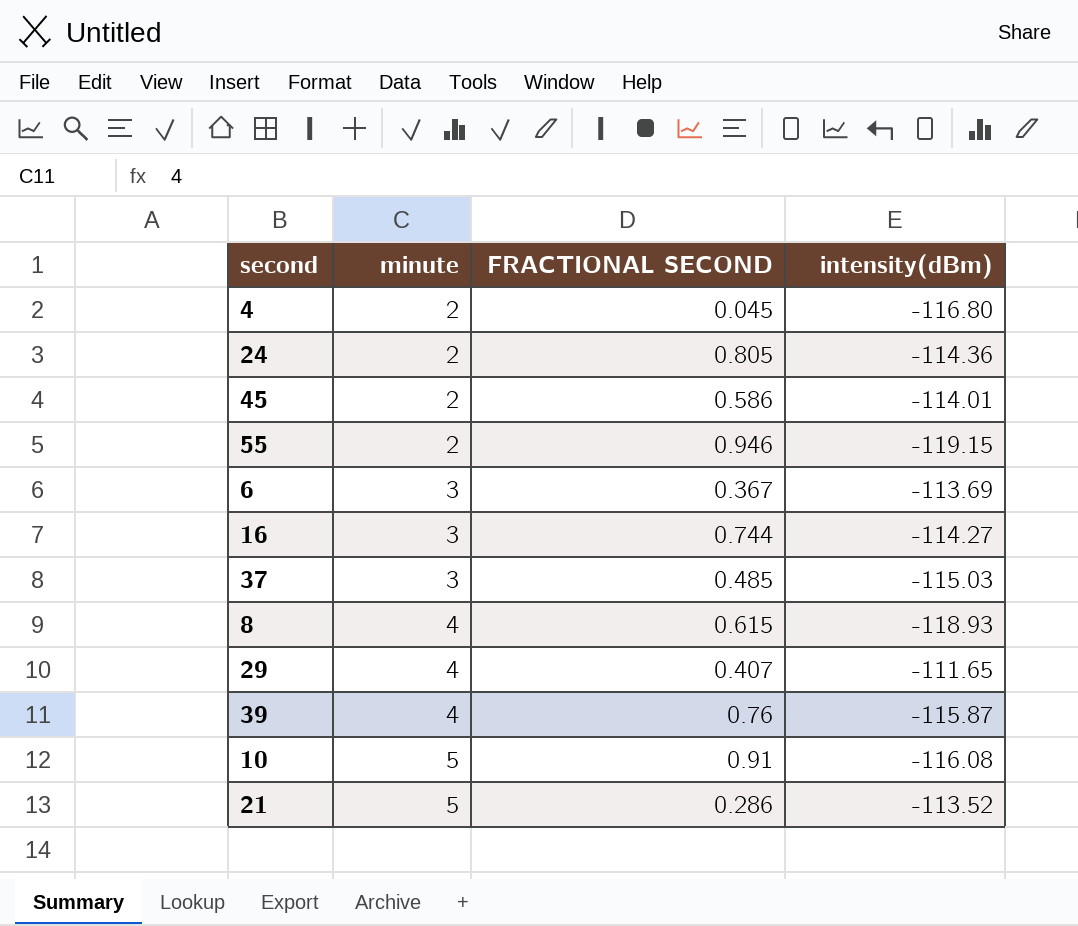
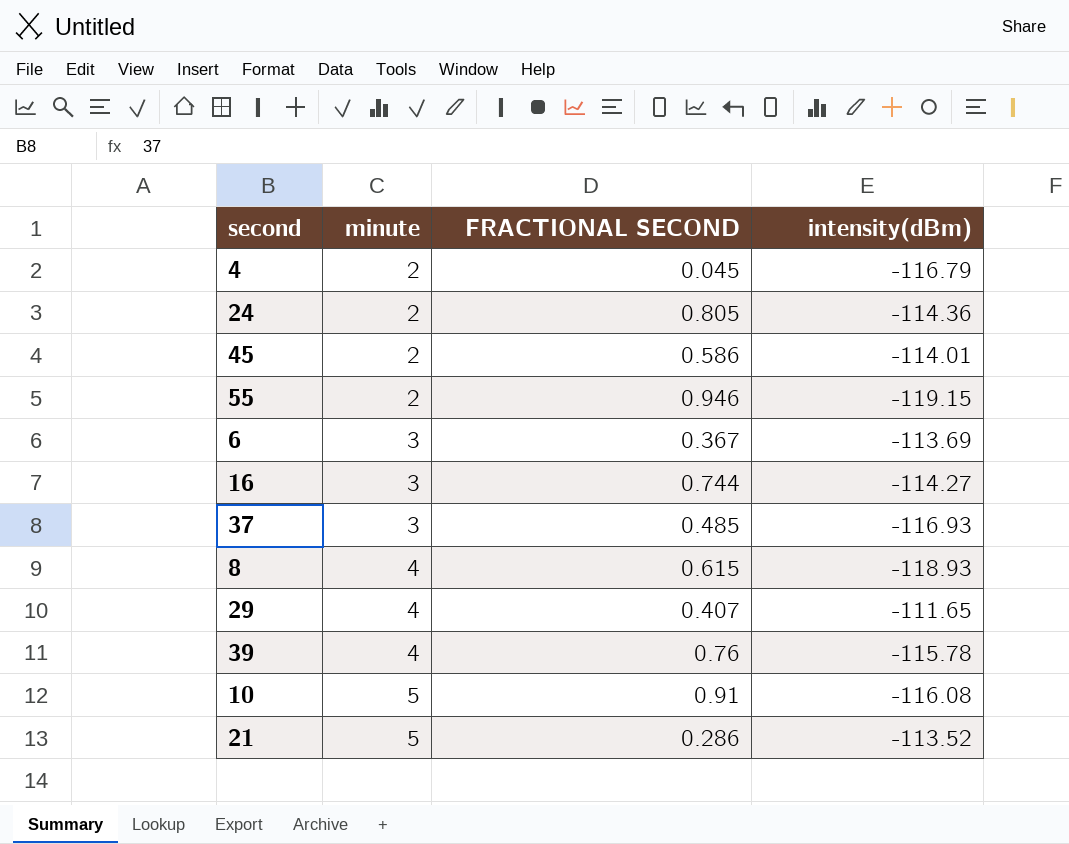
4 | intensity(dBm): -116.80 -> -116.79
37 | intensity(dBm): -115.03 -> -116.93
39 | intensity(dBm): -115.87 -> -115.78

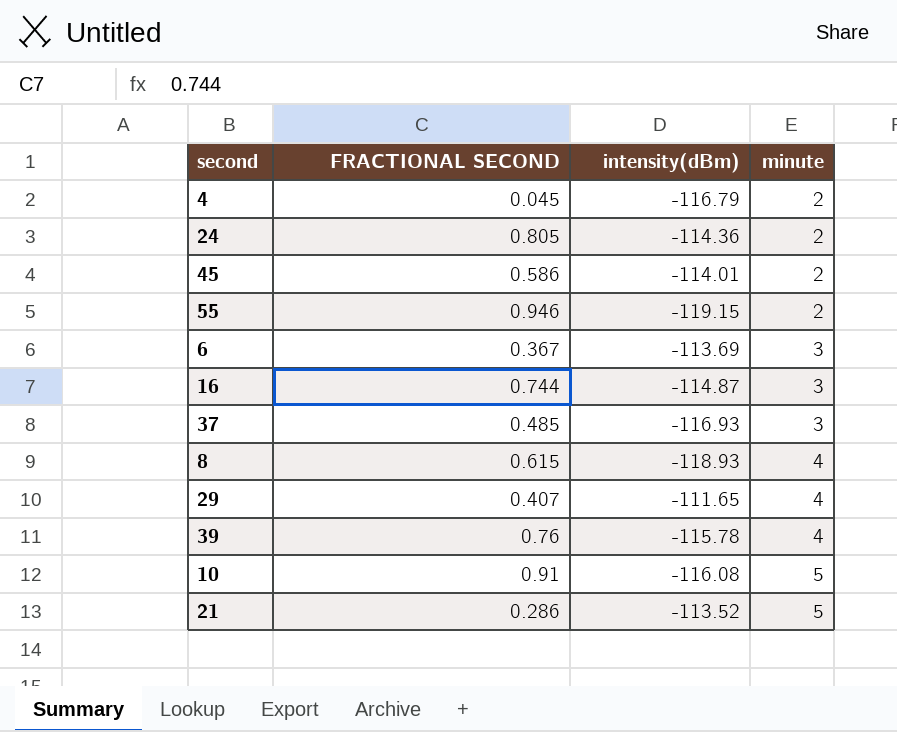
column minute | position: 2 -> 4
16 | intensity(dBm): -114.27 -> -114.87

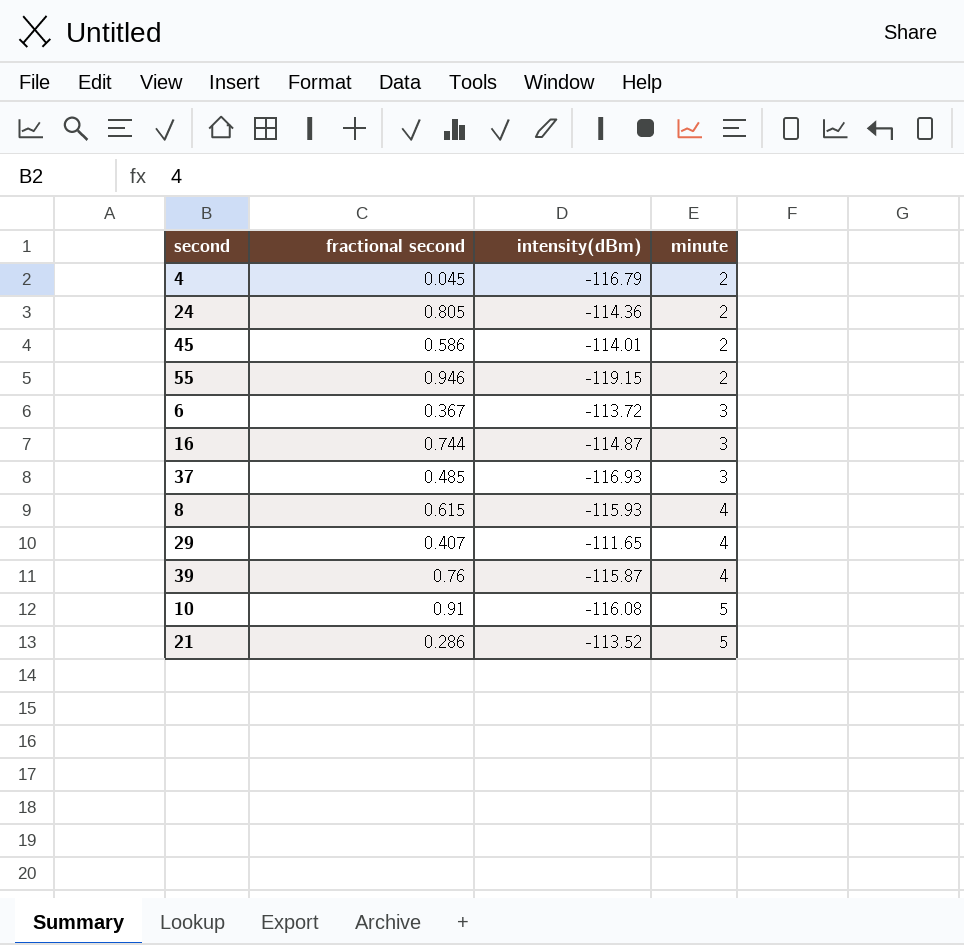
column name: FRACTIONAL SECOND -> fractional second
6 | intensity(dBm): -113.69 -> -113.72
8 | intensity(dBm): -118.93 -> -115.93
39 | intensity(dBm): -115.78 -> -115.87

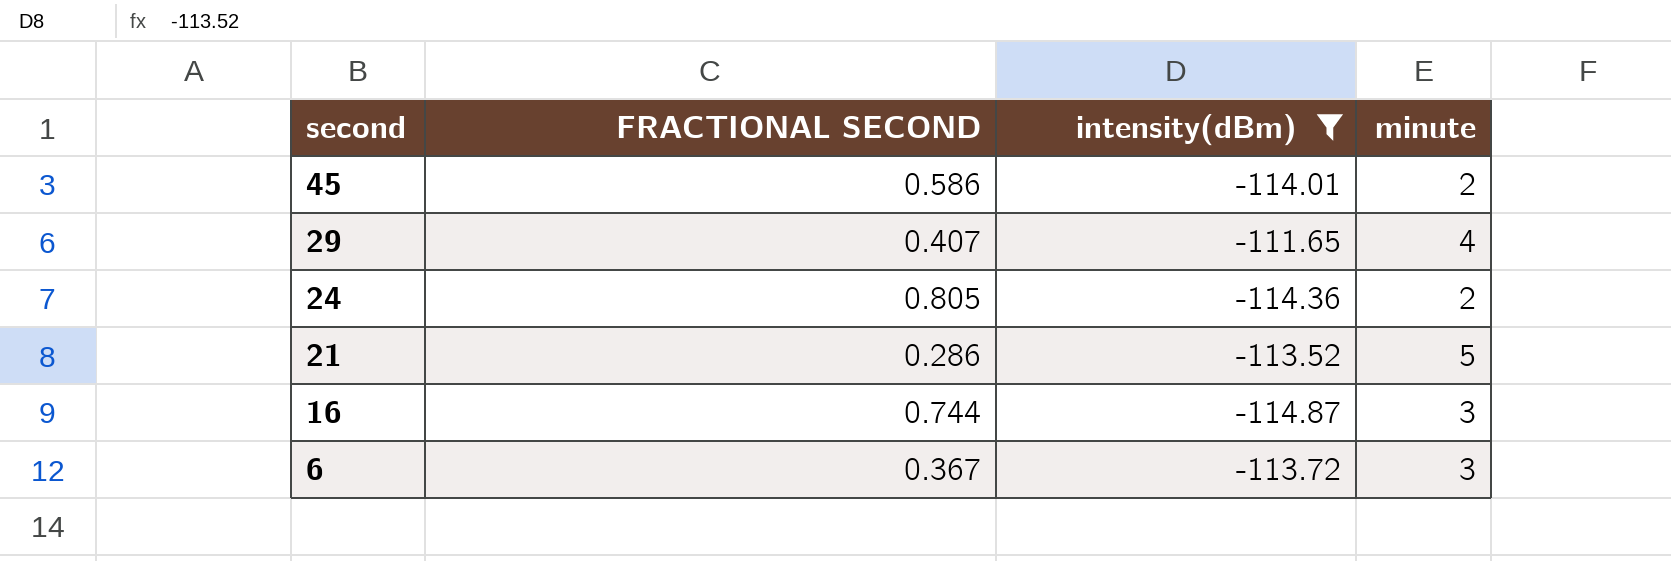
filter: none -> intensity(dBm) >= -114.87
row order: minute ascending -> second descending
column name: fractional second -> FRACTIONAL SECOND

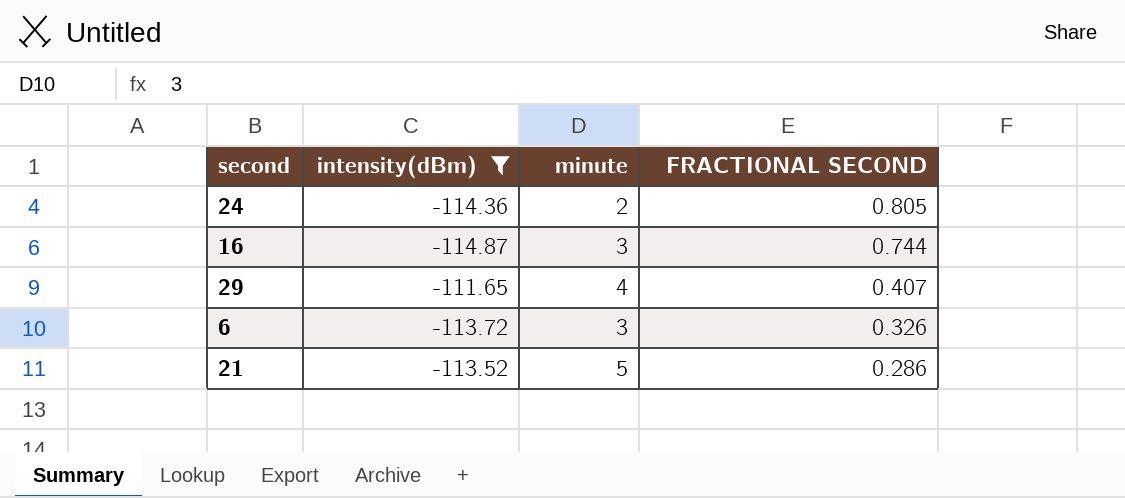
row order: second descending -> FRACTIONAL SECOND descending
column FRACTIONAL SECOND | position: 2 -> 4
row 45: 0.586 | -114.01 | 2 -> none
6 | FRACTIONAL SECOND: 0.367 -> 0.326

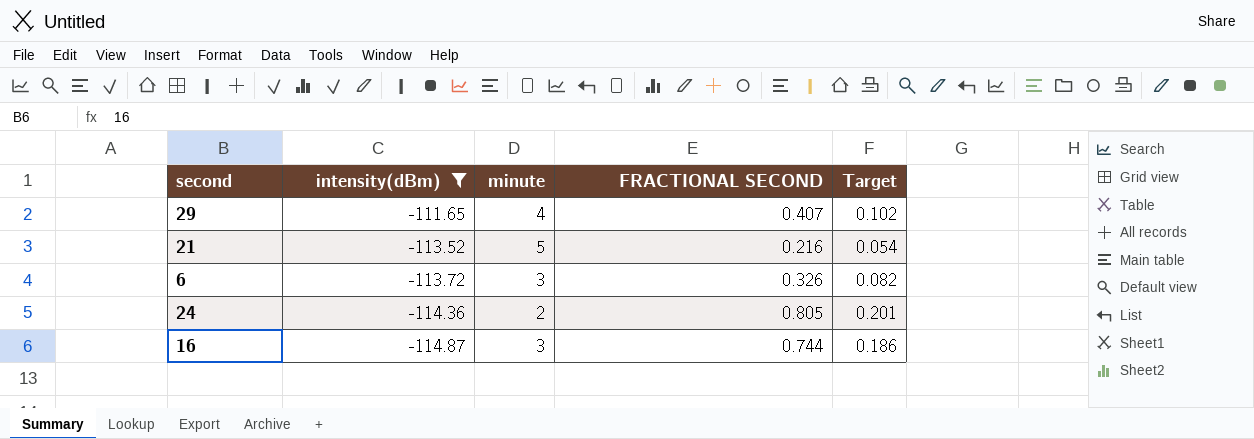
row order: FRACTIONAL SECOND descending -> intensity(dBm) descending
column Target | formula: none -> [FRACTIONAL SECOND] * 0.25
21 | FRACTIONAL SECOND: 0.286 -> 0.216

